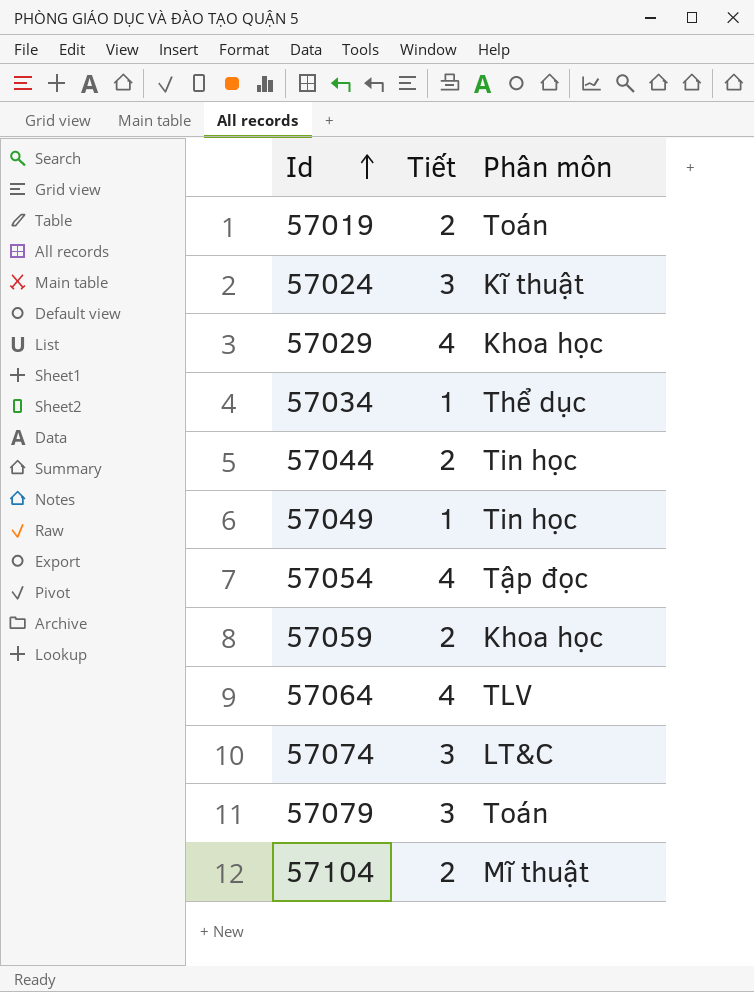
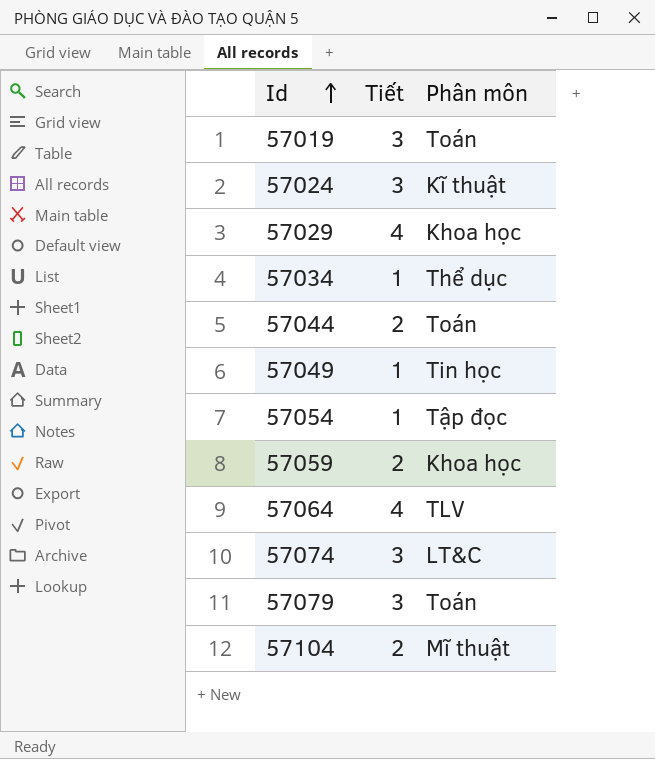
57019 | Tiết: 2 -> 3
57044 | Phân môn: Tin học -> Toán
57054 | Tiết: 4 -> 1

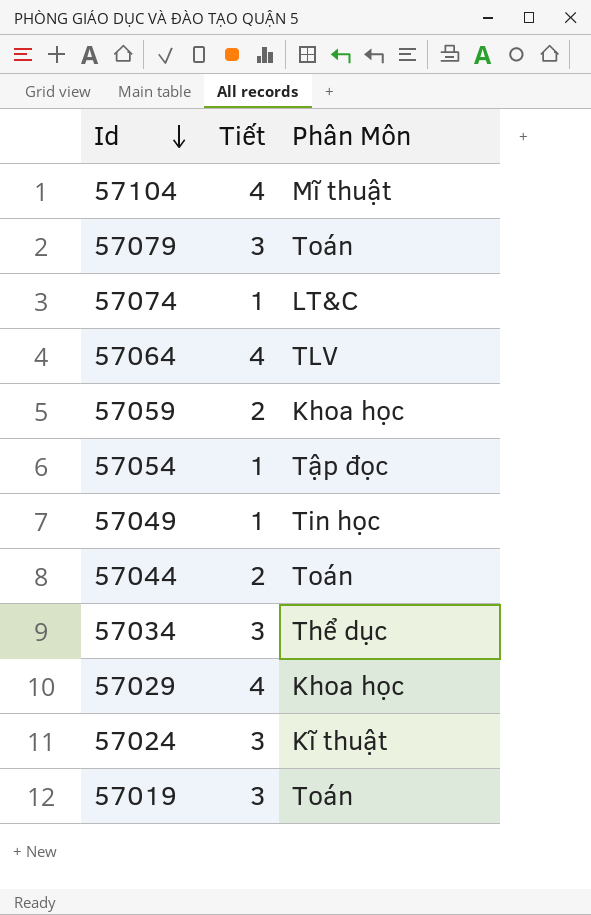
row order: Id ascending -> Id descending
column name: Phân môn -> Phân Môn
57104 | Tiết: 2 -> 4
57074 | Tiết: 3 -> 1
57034 | Tiết: 1 -> 3

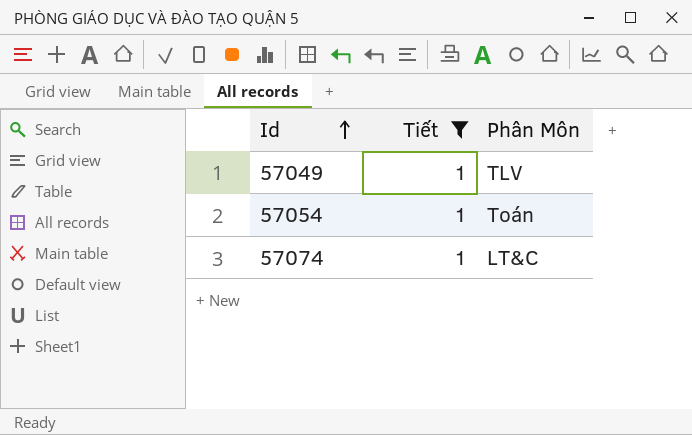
filter: none -> Tiết = 1
row order: Id descending -> Id ascending
57049 | Phân Môn: Tin học -> TLV
57054 | Phân Môn: Tập đọc -> Toán

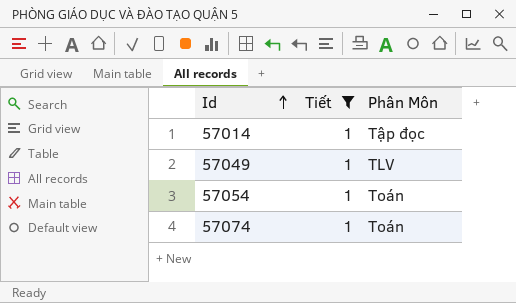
row 57014: none -> 1 | Tập đọc
57074 | Phân Môn: LT&C -> Toán

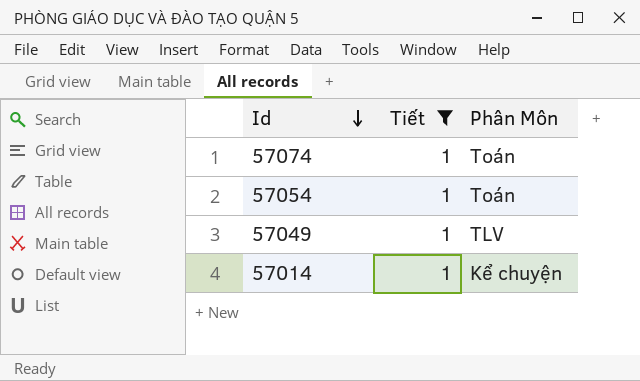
row order: Id ascending -> Id descending
57014 | Phân Môn: Tập đọc -> Kể chuyện

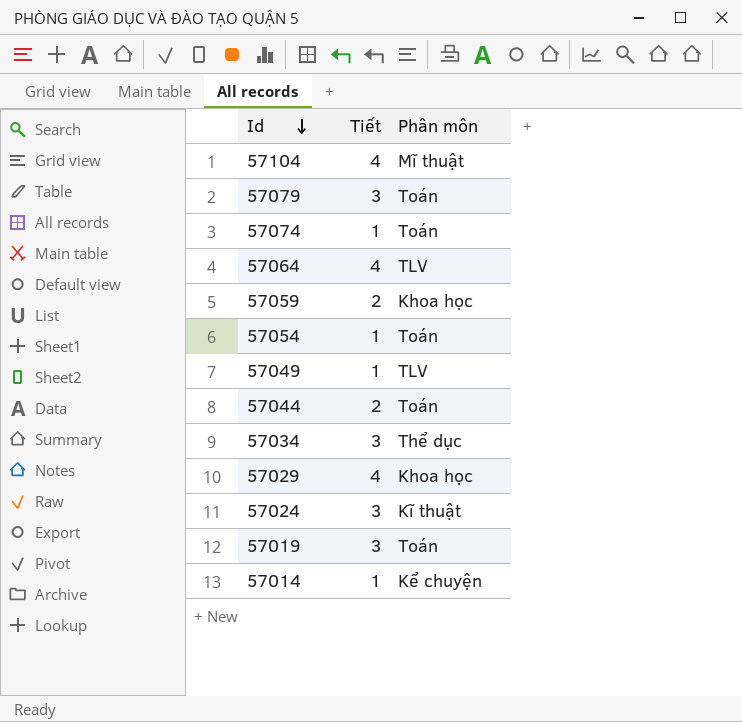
filter: Tiết = 1 -> none
column name: Phân Môn -> Phân môn

